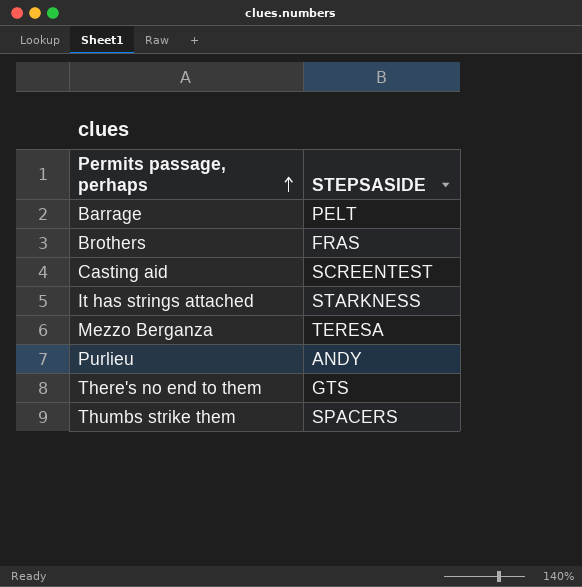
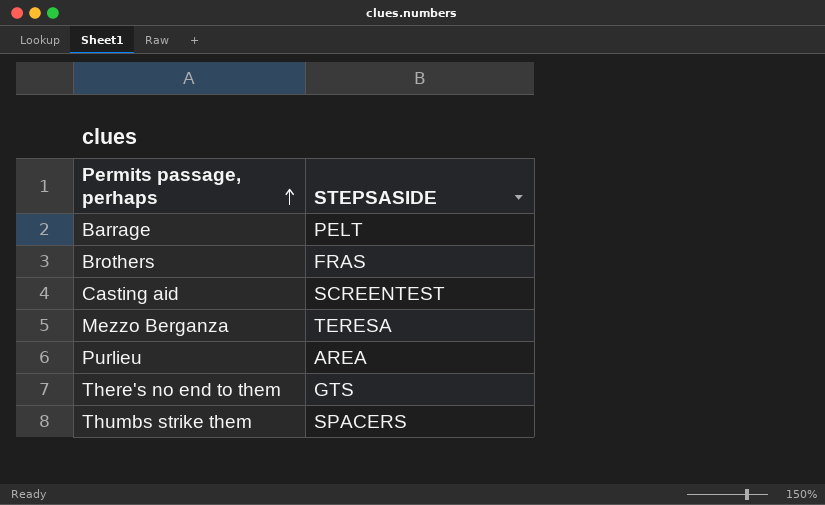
row It has strings attached: STARKNESS -> none
Purlieu | STEPSASIDE: ANDY -> AREA

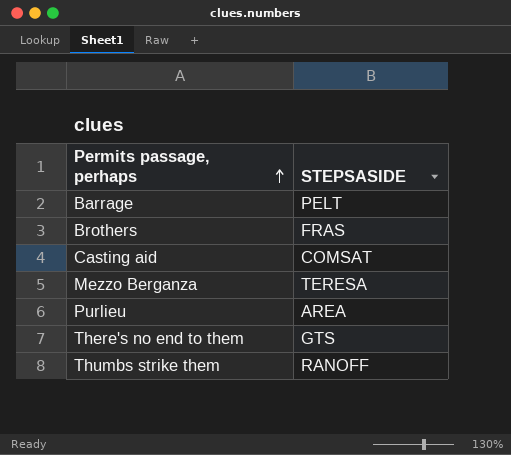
Casting aid | STEPSASIDE: SCREENTEST -> COMSAT
Thumbs strike them | STEPSASIDE: SPACERS -> RANOFF

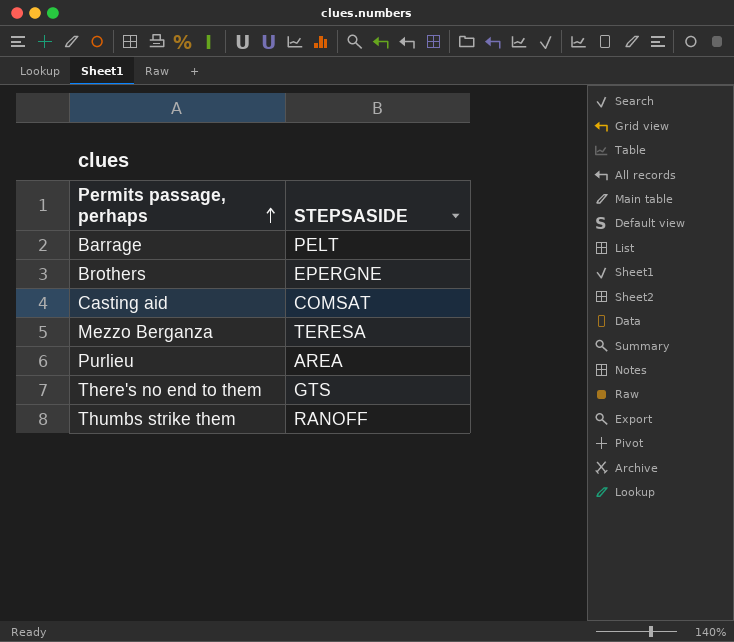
Brothers | STEPSASIDE: FRAS -> EPERGNE

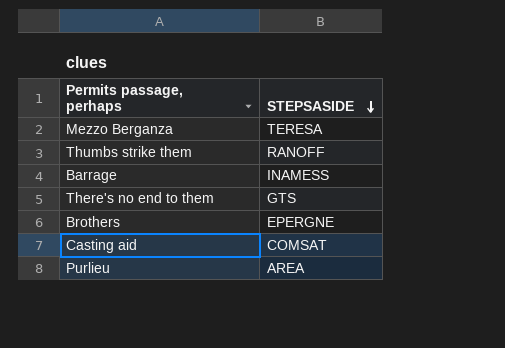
row order: Permits passage, perhaps ascending -> STEPSASIDE descending
Barrage | STEPSASIDE: PELT -> INAMESS

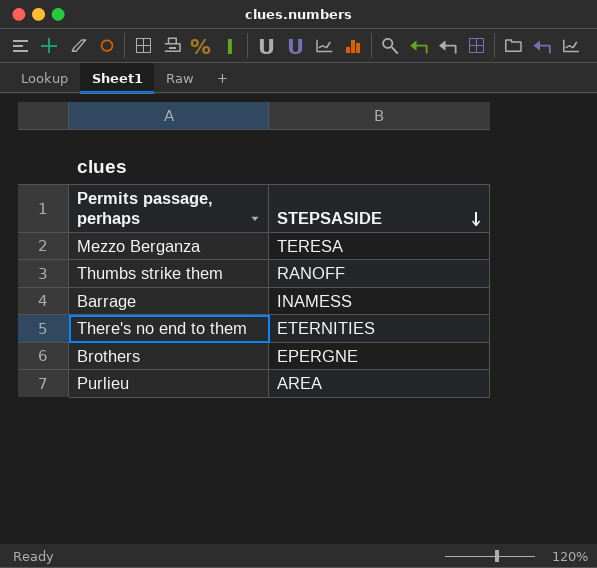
row Casting aid: COMSAT -> none
There's no end to them | STEPSASIDE: GTS -> ETERNITIES

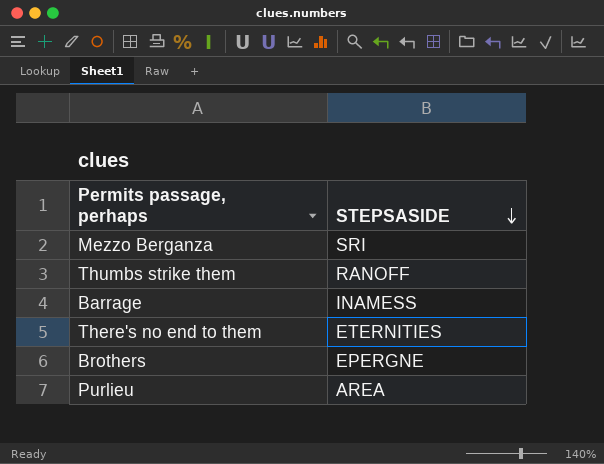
Mezzo Berganza | STEPSASIDE: TERESA -> SRI

